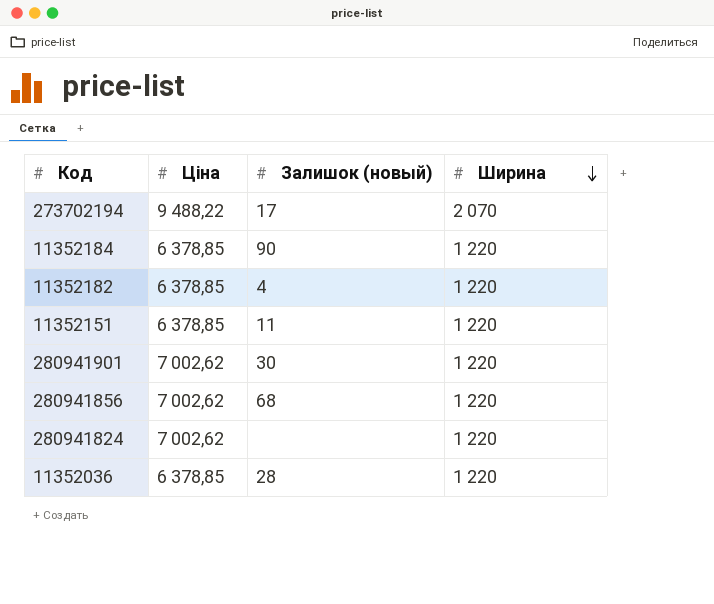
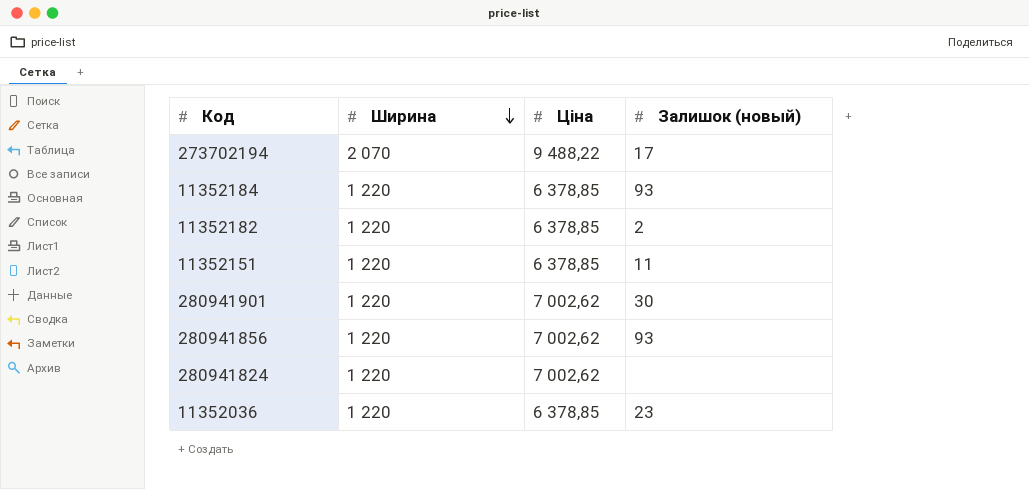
column Ширина | position: 4 -> 2
11352184 | Залишок (новый): 90 -> 93
11352182 | Залишок (новый): 4 -> 2
280941856 | Залишок (новый): 68 -> 93
11352036 | Залишок (новый): 28 -> 23

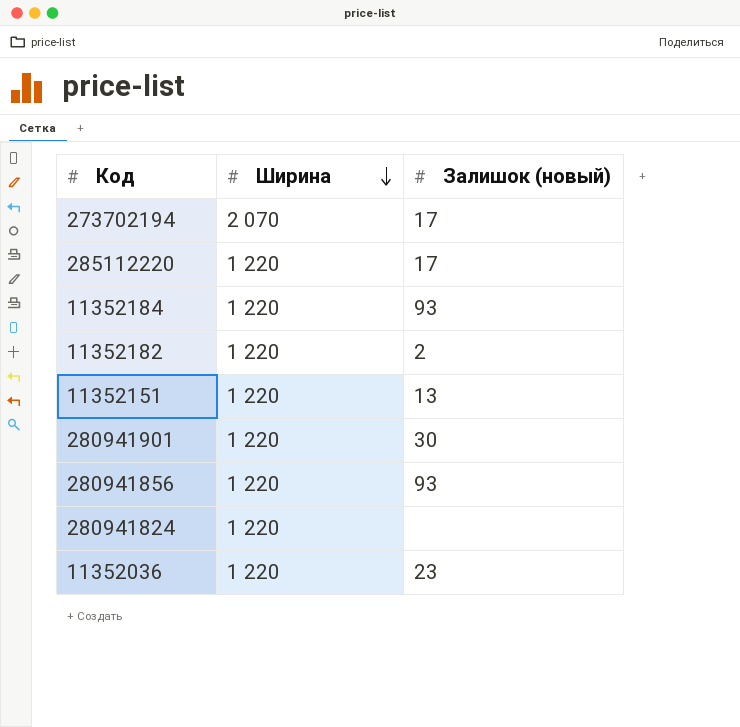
column Ціна | position: 3 -> none
row 285112220: none -> 1 220 | 17
11352151 | Залишок (новый): 11 -> 13

